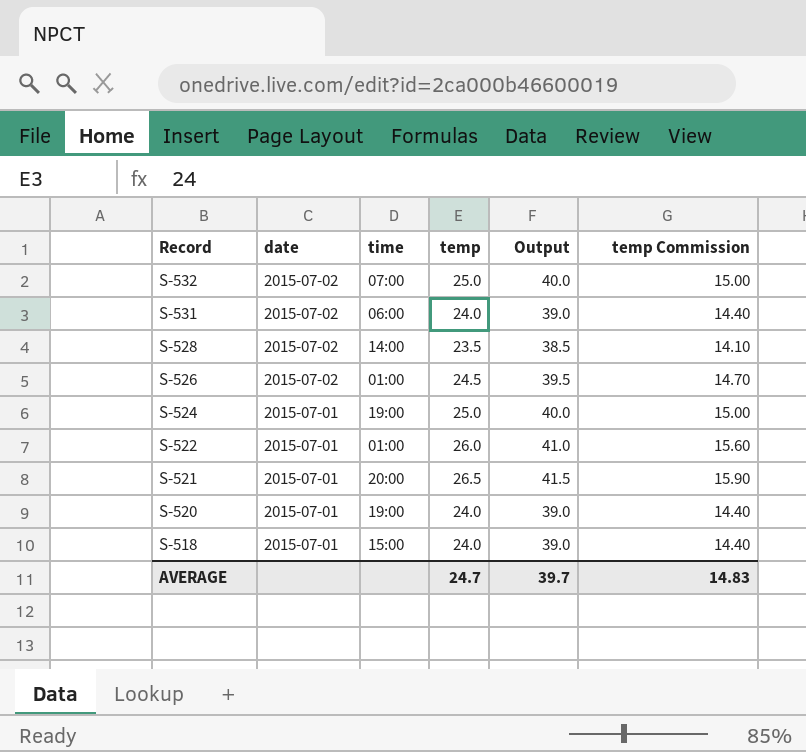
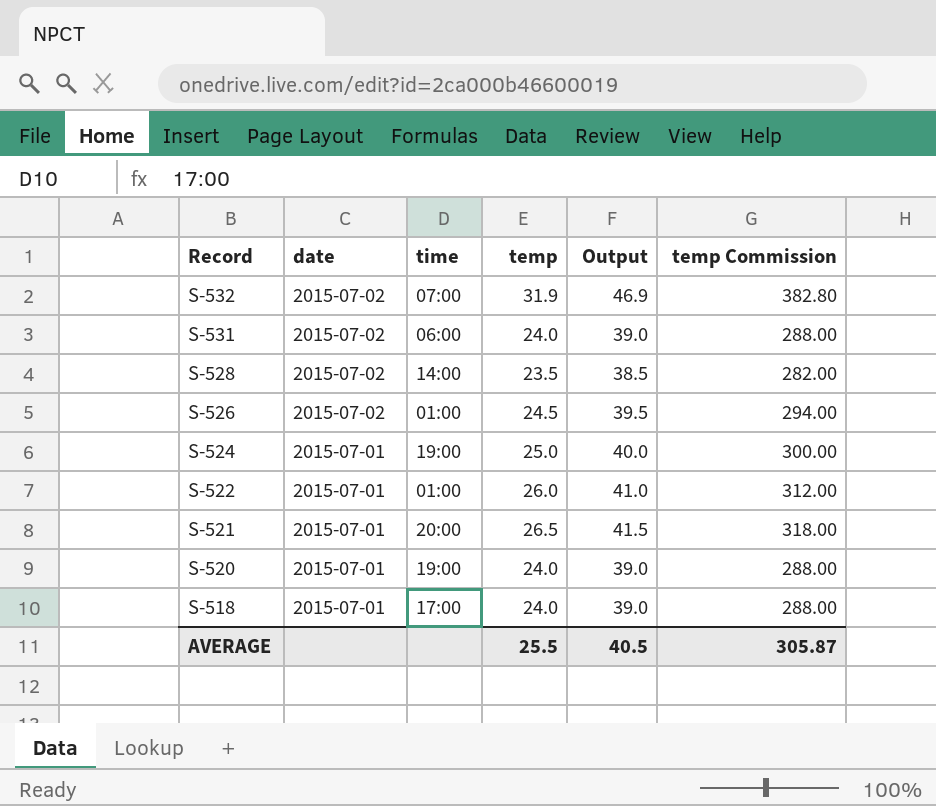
column temp Commission | formula: [temp] * 0.6 -> [temp] * 12
S-532 | temp: 25.0 -> 31.9
S-532 | Output: 40.0 -> 46.9
S-518 | time: 15:00 -> 17:00
AVERAGE | temp: 24.7 -> 25.5
AVERAGE | Output: 39.7 -> 40.5
AVERAGE | temp Commission: 14.83 -> 305.87

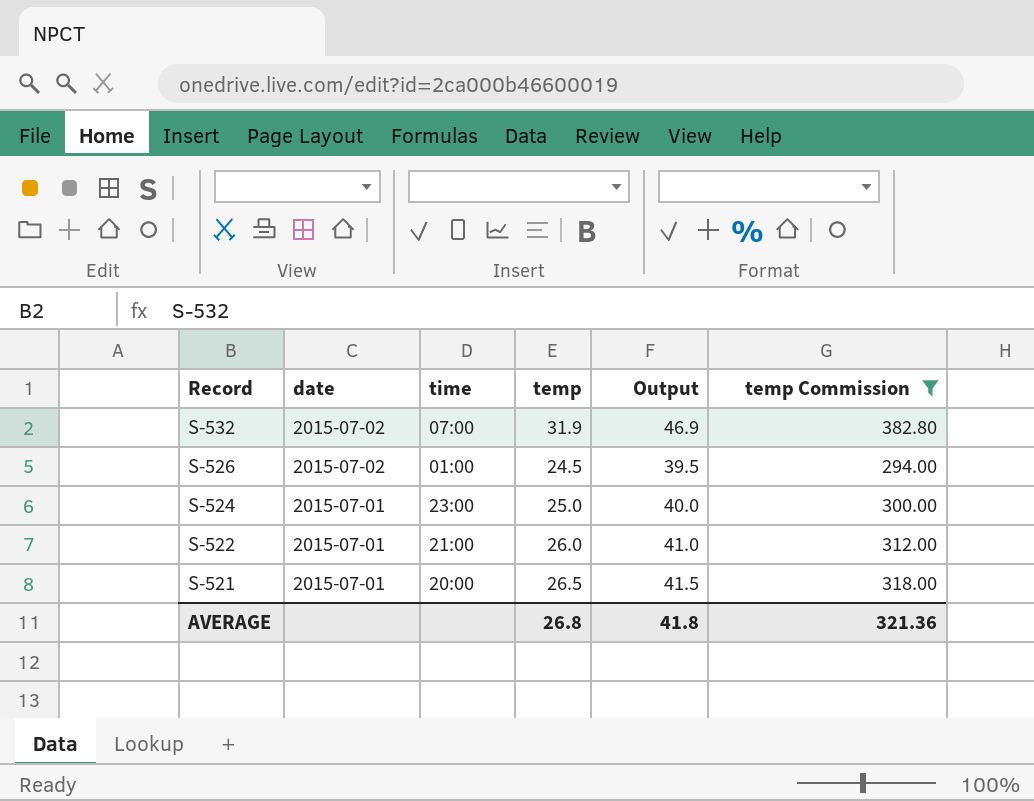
filter: none -> temp Commission >= 294.00
S-524 | time: 19:00 -> 23:00
S-522 | time: 01:00 -> 21:00
AVERAGE | temp: 25.5 -> 26.8
AVERAGE | Output: 40.5 -> 41.8
AVERAGE | temp Commission: 305.87 -> 321.36

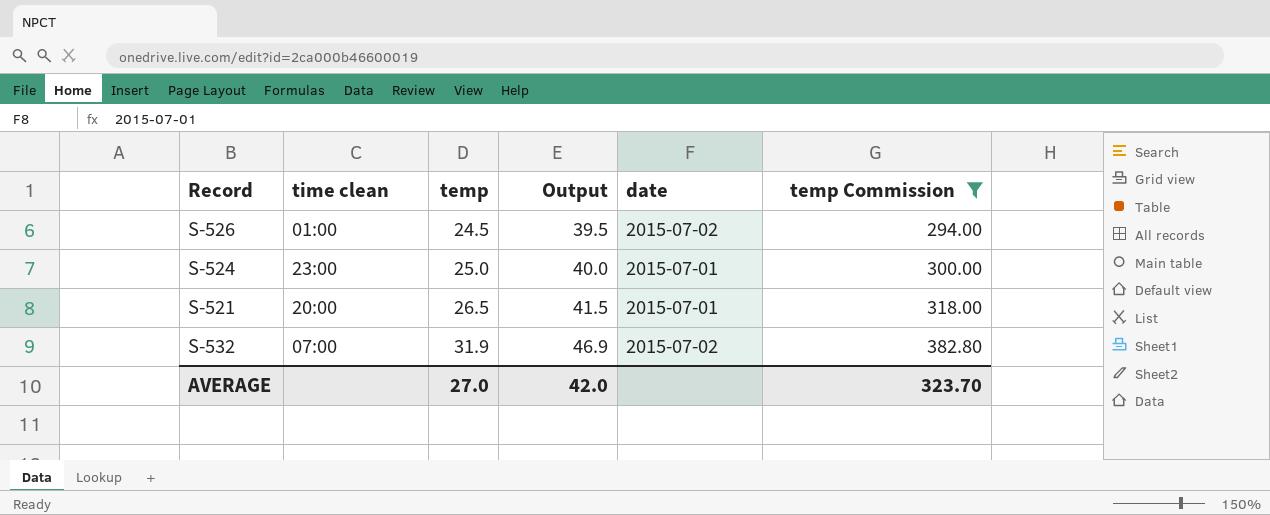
row order: Record descending -> temp ascending
column name: time -> time clean
column date | position: 2 -> 5
row S-522: 2015-07-01 | 21:00 | 26.0 | 41.0 | 312.00 -> none
AVERAGE | temp: 26.8 -> 27.0
AVERAGE | Output: 41.8 -> 42.0
AVERAGE | temp Commission: 321.36 -> 323.70

